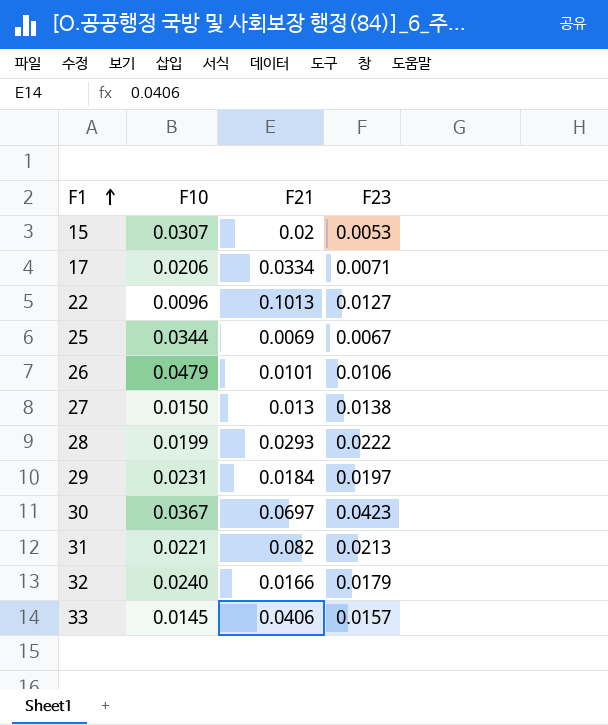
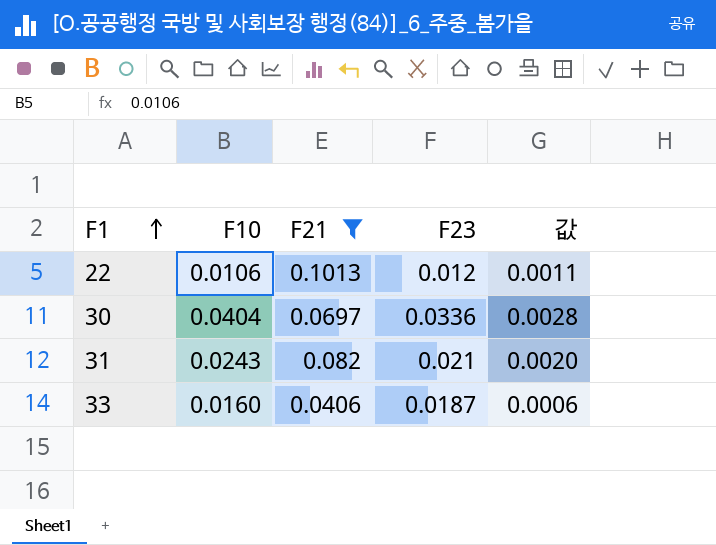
filter: none -> F21 >= 0.0406
column 값 | formula: none -> [F10] * [F21]
22 | F10: 0.0096 -> 0.0106
22 | F23: 0.0127 -> 0.012
30 | F10: 0.0367 -> 0.0404
30 | F23: 0.0423 -> 0.0336
31 | F10: 0.0221 -> 0.0243
31 | F23: 0.0213 -> 0.021
33 | F10: 0.0145 -> 0.0160
33 | F23: 0.0157 -> 0.0187

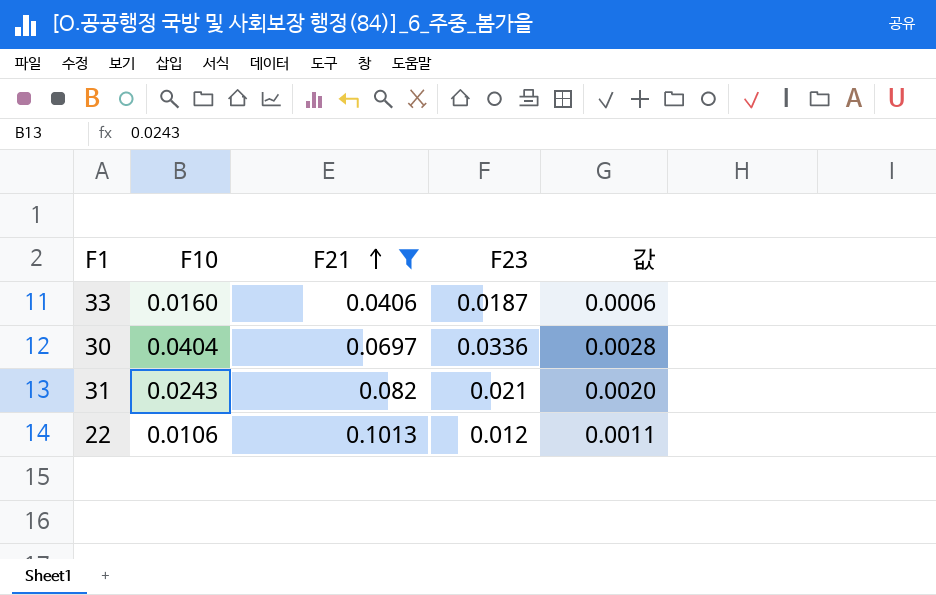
row order: F1 ascending -> F21 ascending

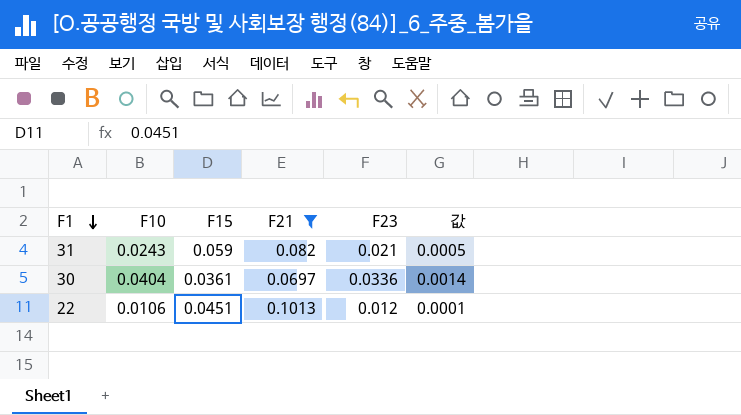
row order: F21 ascending -> F1 descending
column F15 | position: none -> 3
column 값 | formula: [F10] * [F21] -> [F10] * [F23]
row 33: 0.0160 | 0.0406 | 0.0187 | 0.0006 -> none

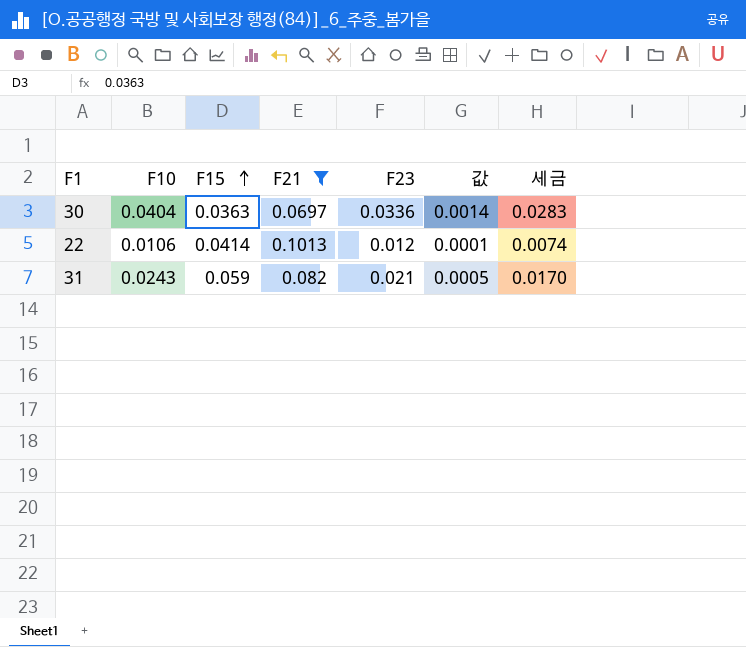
row order: F1 descending -> F15 ascending
column 세금 | formula: none -> [F10] * 0.7
30 | F15: 0.0361 -> 0.0363
22 | F15: 0.0451 -> 0.0414

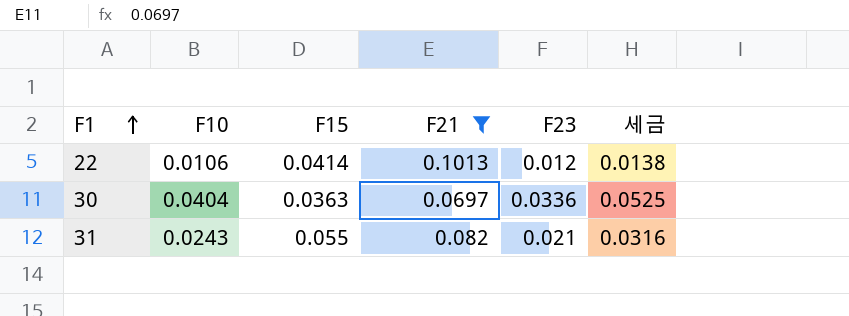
row order: F15 ascending -> F1 ascending
column 값 | formula: [F10] * [F23] -> none
column 세금 | formula: [F10] * 0.7 -> [F10] * 1.3
31 | F15: 0.059 -> 0.055

